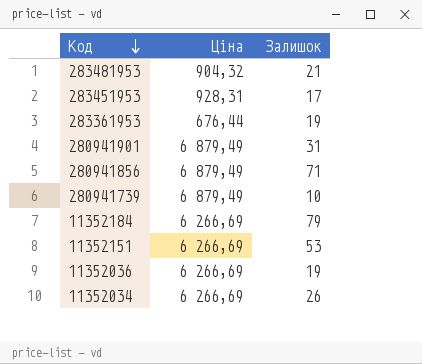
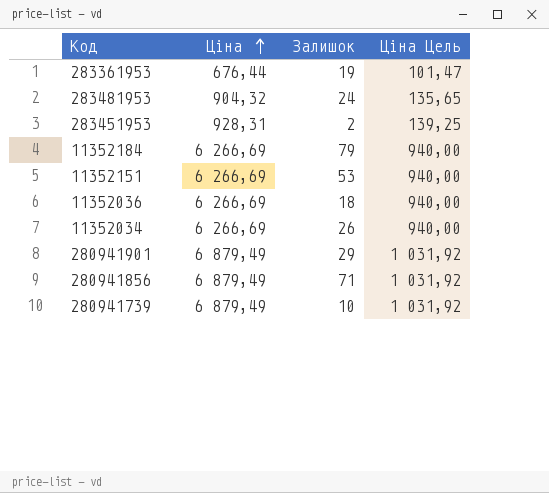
row order: Код descending -> Ціна ascending
column Ціна Цель | formula: none -> [Ціна] * 0,15
283481953 | Залишок: 21 -> 24
283451953 | Залишок: 17 -> 2
11352036 | Залишок: 19 -> 18
280941901 | Залишок: 31 -> 29

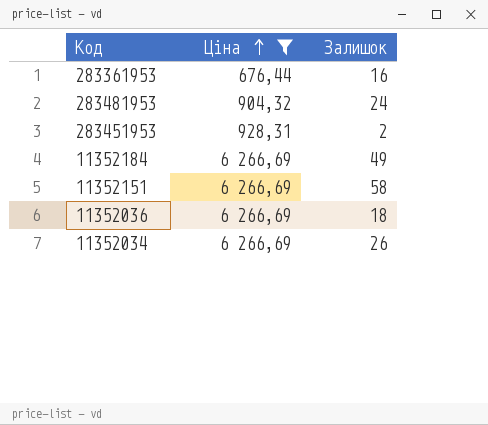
filter: none -> Ціна != 6 879,49
column Ціна Цель | formula: [Ціна] * 0,15 -> none
283361953 | Залишок: 19 -> 16
11352184 | Залишок: 79 -> 49
11352151 | Залишок: 53 -> 58

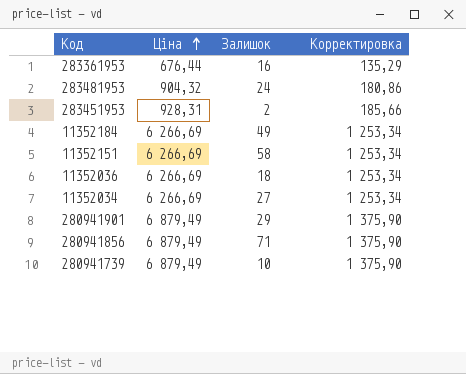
filter: Ціна != 6 879,49 -> none
column Корректировка | formula: none -> [Ціна] * 0,2
11352034 | Залишок: 26 -> 27

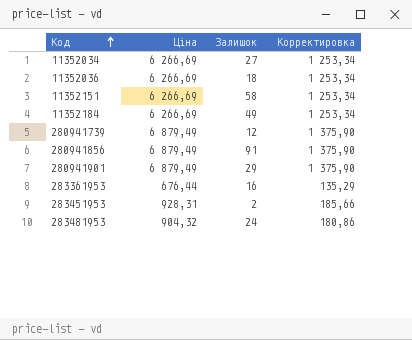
row order: Ціна ascending -> Код ascending
280941739 | Залишок: 10 -> 12
280941856 | Залишок: 71 -> 91

